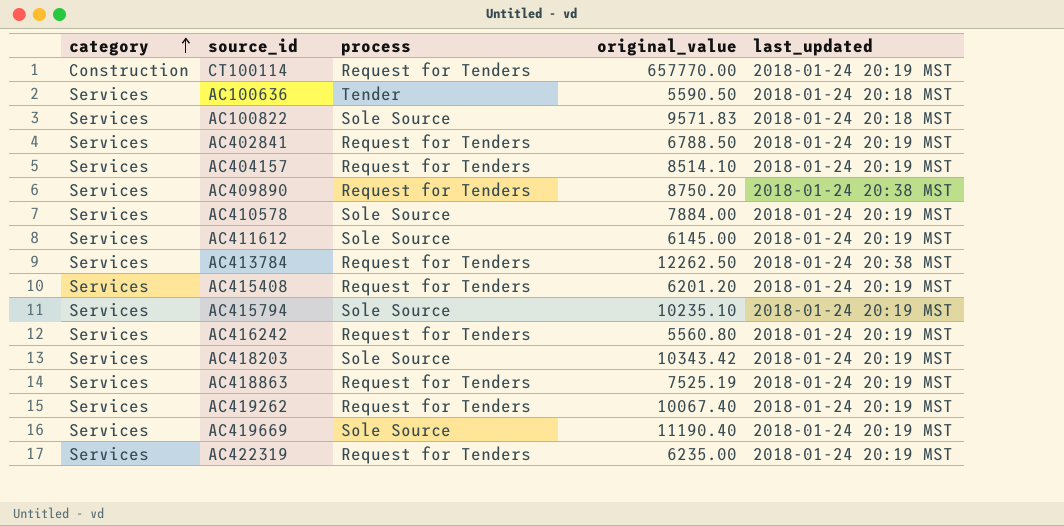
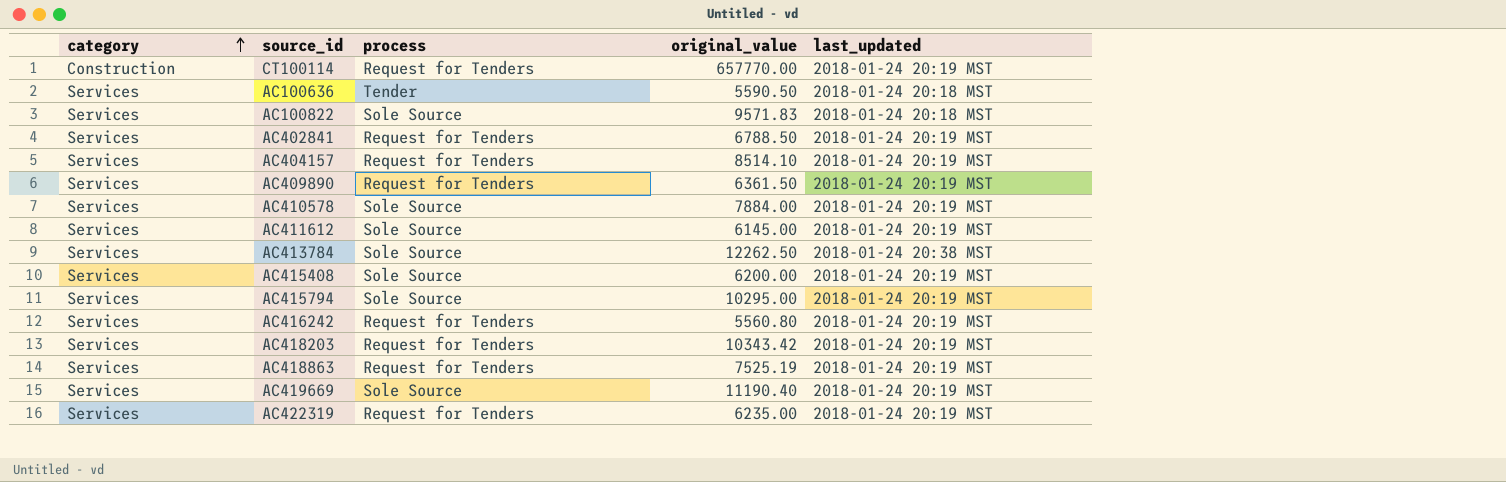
row AC419262: Services | Request for Tenders | 10067.40 | 2018-01-24 20:19 MST -> none
AC409890 | original_value: 8750.20 -> 6361.50
AC409890 | last_updated: 2018-01-24 20:38 MST -> 2018-01-24 20:19 MST
AC413784 | process: Request for Tenders -> Sole Source
AC415408 | process: Request for Tenders -> Sole Source
AC415408 | original_value: 6201.20 -> 6200.00
AC415794 | original_value: 10235.10 -> 10295.00
AC418203 | process: Sole Source -> Request for Tenders

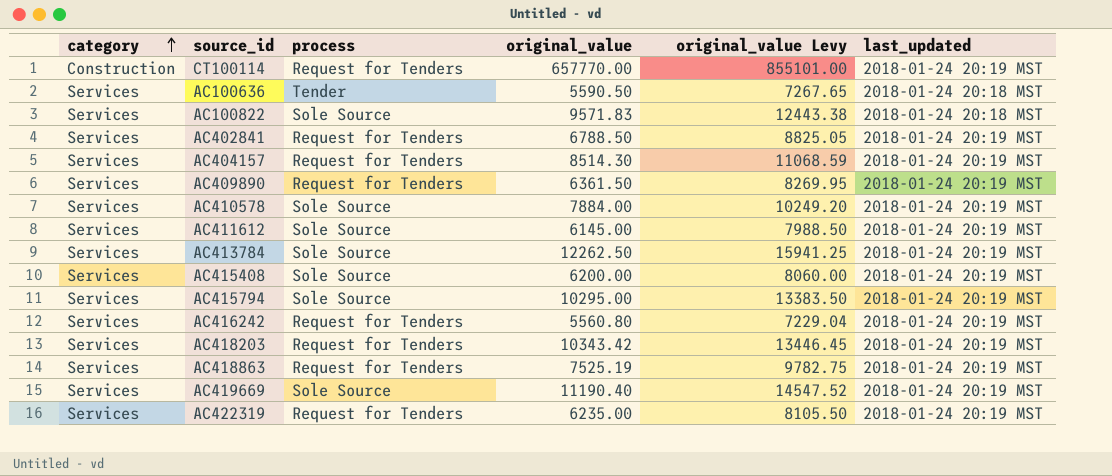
column original_value Levy | formula: none -> [original_value] * 1.3
AC404157 | original_value: 8514.10 -> 8514.30
AC413784 | last_updated: 2018-01-24 20:38 MST -> 2018-01-24 20:19 MST

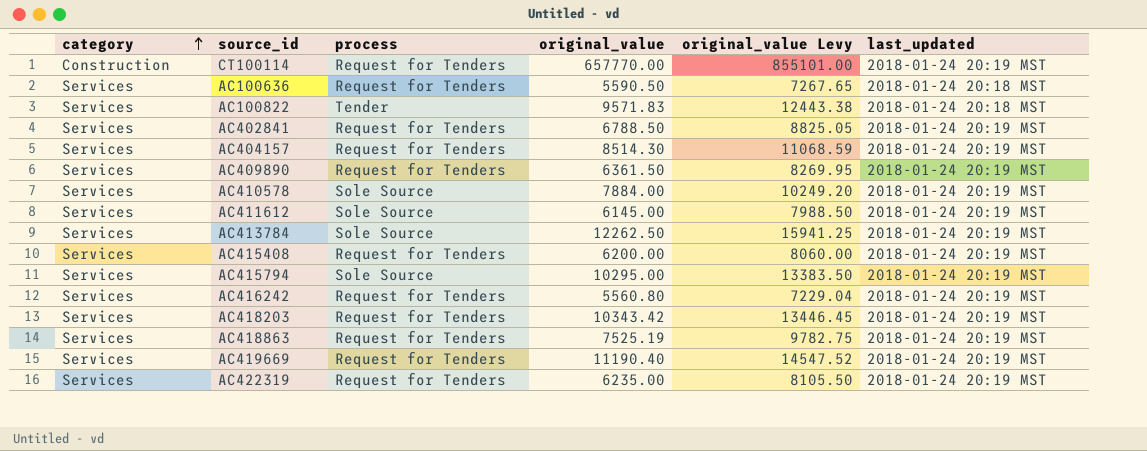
AC100636 | process: Tender -> Request for Tenders
AC100822 | process: Sole Source -> Tender
AC415408 | process: Sole Source -> Request for Tenders
AC419669 | process: Sole Source -> Request for Tenders

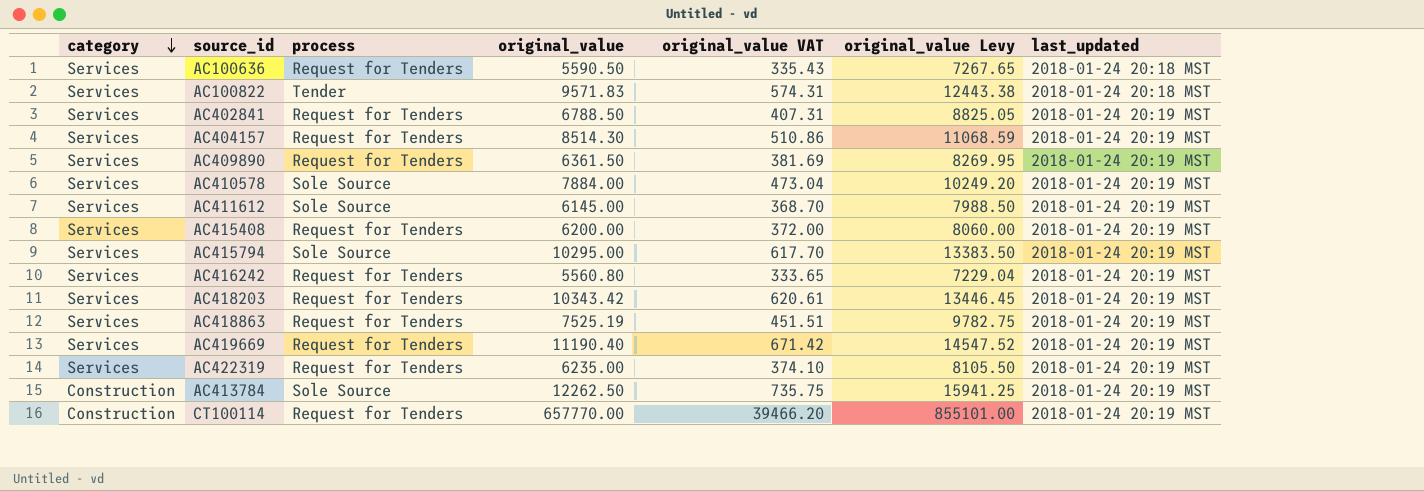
row order: category ascending -> category descending
column original_value VAT | formula: none -> [original_value] * 0.06
AC413784 | category: Services -> Construction

